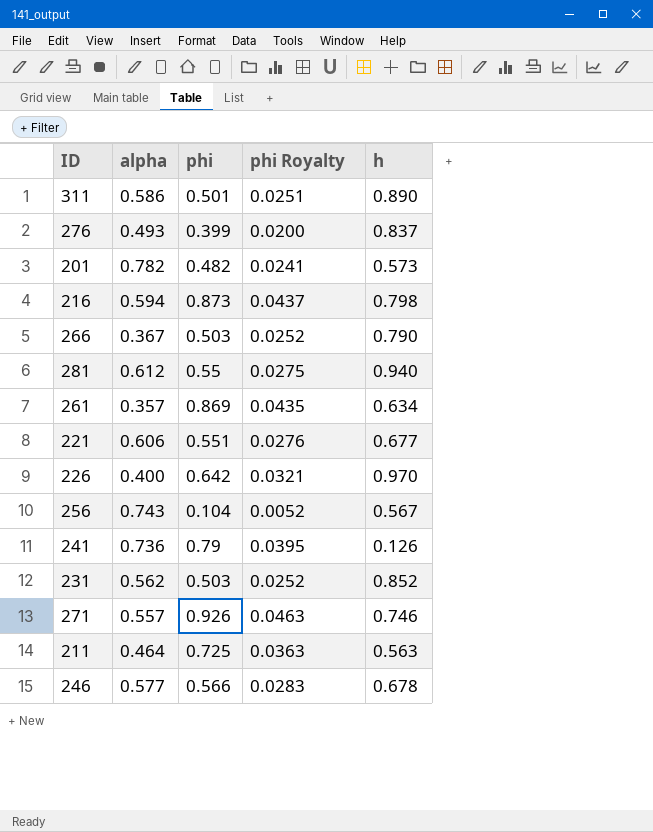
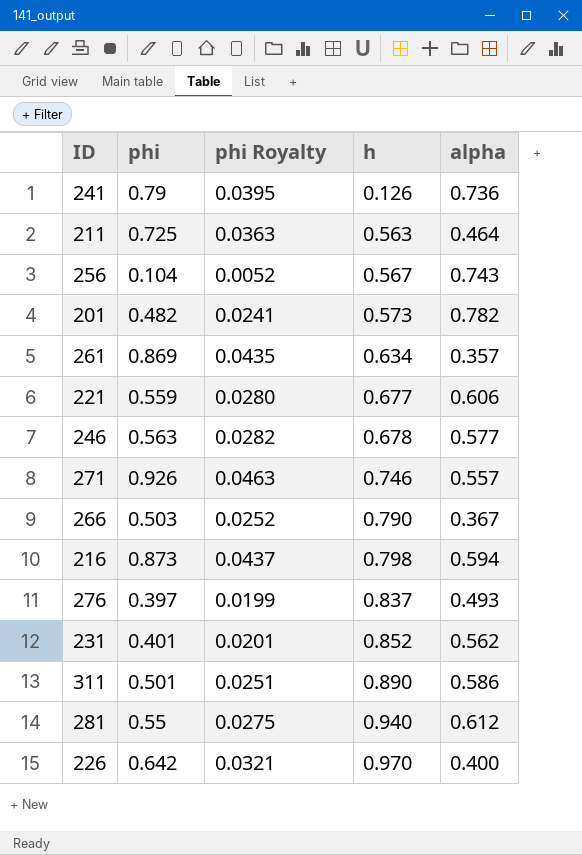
row order: none -> h ascending
column alpha | position: 2 -> 5
221 | phi: 0.551 -> 0.559
221 | phi Royalty: 0.0276 -> 0.0280
246 | phi: 0.566 -> 0.563
246 | phi Royalty: 0.0283 -> 0.0282
276 | phi: 0.399 -> 0.397
276 | phi Royalty: 0.0200 -> 0.0199
231 | phi: 0.503 -> 0.401
231 | phi Royalty: 0.0252 -> 0.0201

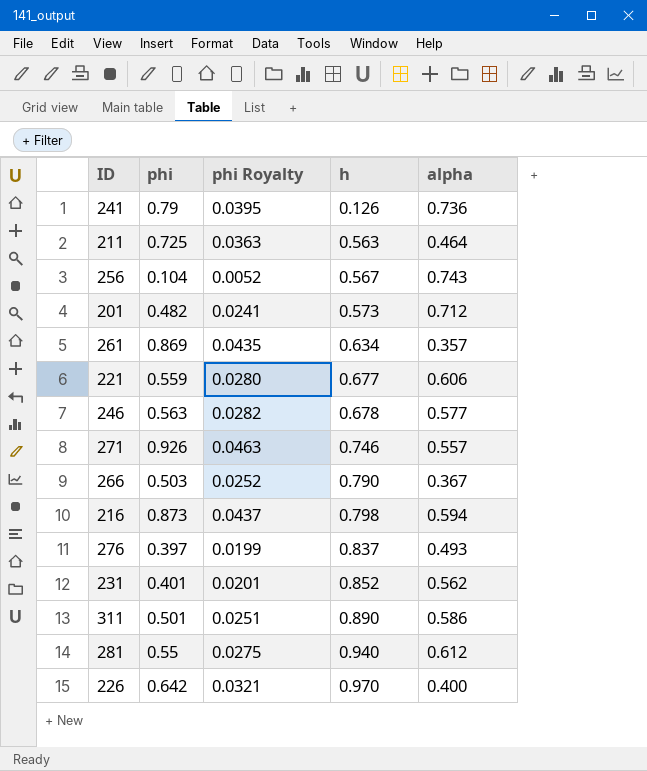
201 | alpha: 0.782 -> 0.712

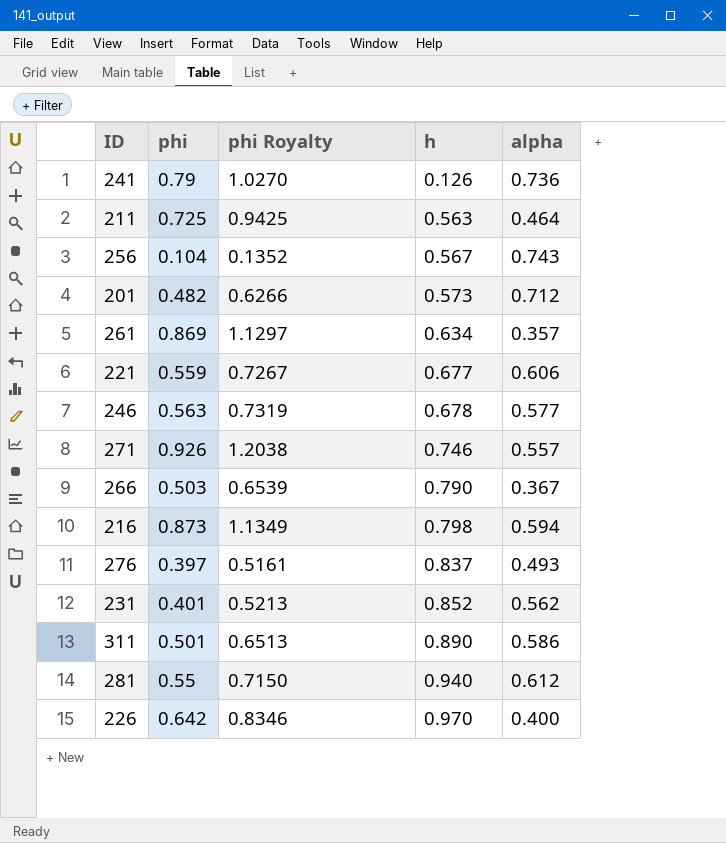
column phi Royalty | formula: [phi] * 0.05 -> [phi] * 1.3

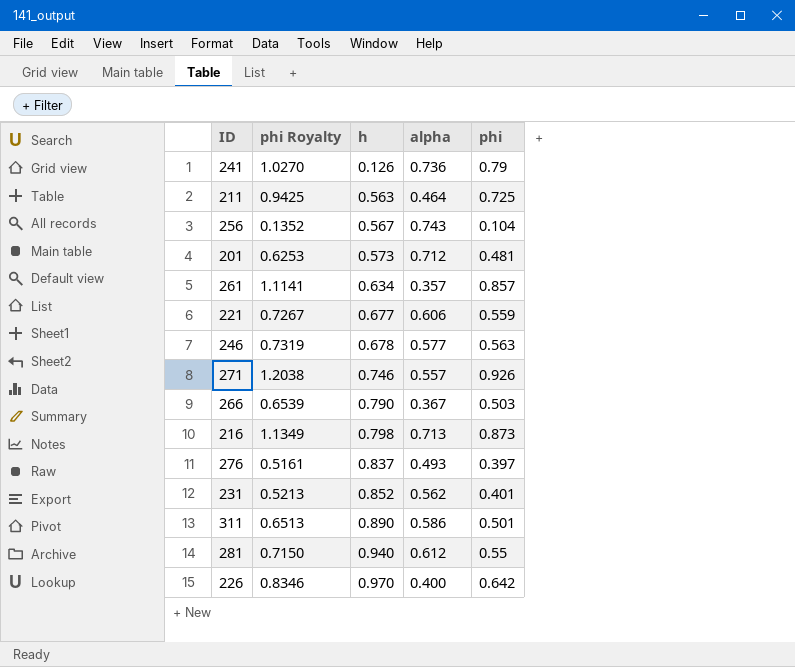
column phi | position: 2 -> 5
201 | phi Royalty: 0.6266 -> 0.6253
201 | phi: 0.482 -> 0.481
261 | phi Royalty: 1.1297 -> 1.1141
261 | phi: 0.869 -> 0.857
216 | alpha: 0.594 -> 0.713

